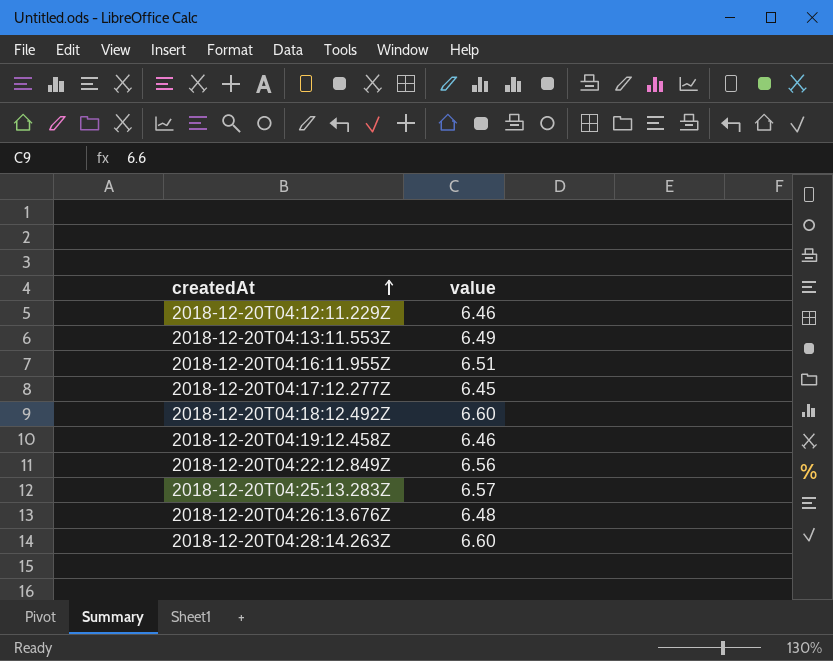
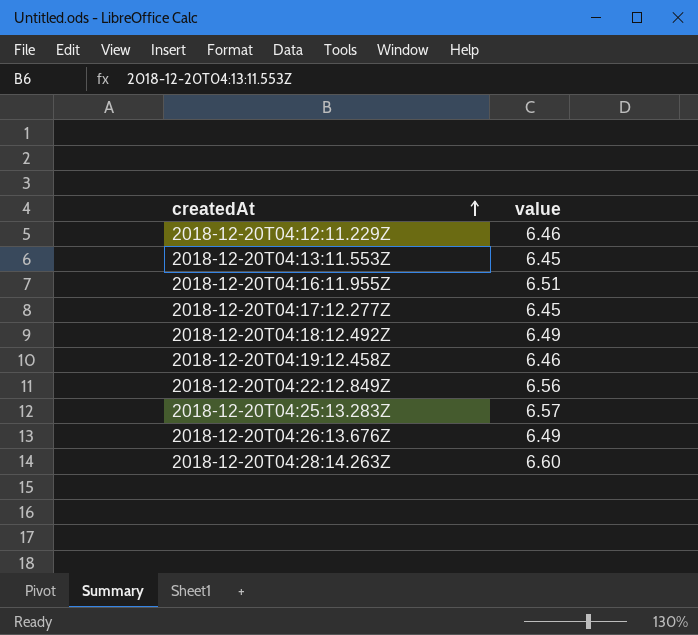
2018-12-20T04:13:11.553Z | value: 6.49 -> 6.45
2018-12-20T04:18:12.492Z | value: 6.60 -> 6.49
2018-12-20T04:26:13.676Z | value: 6.48 -> 6.49

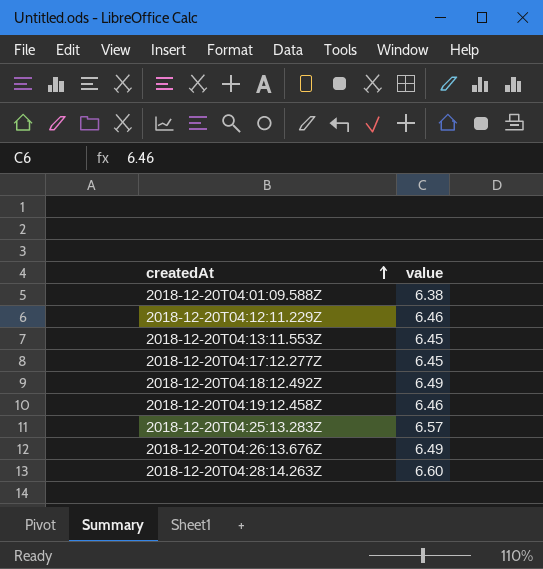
row 2018-12-20T04:16:11.955Z: 6.51 -> none
row 2018-12-20T04:22:12.849Z: 6.56 -> none
row 2018-12-20T04:01:09.588Z: none -> 6.38

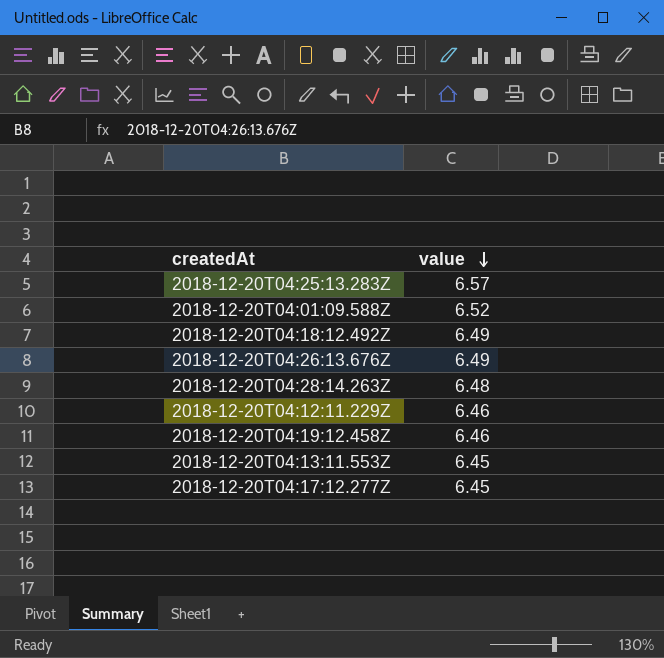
row order: createdAt ascending -> value descending
2018-12-20T04:01:09.588Z | value: 6.38 -> 6.52
2018-12-20T04:28:14.263Z | value: 6.60 -> 6.48

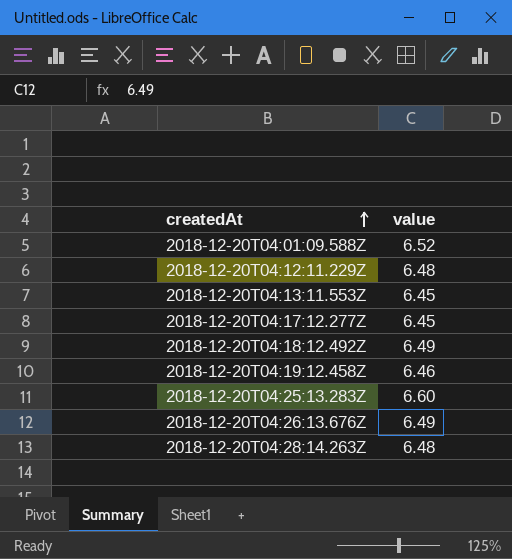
row order: value descending -> createdAt ascending
2018-12-20T04:12:11.229Z | value: 6.46 -> 6.48
2018-12-20T04:25:13.283Z | value: 6.57 -> 6.60

